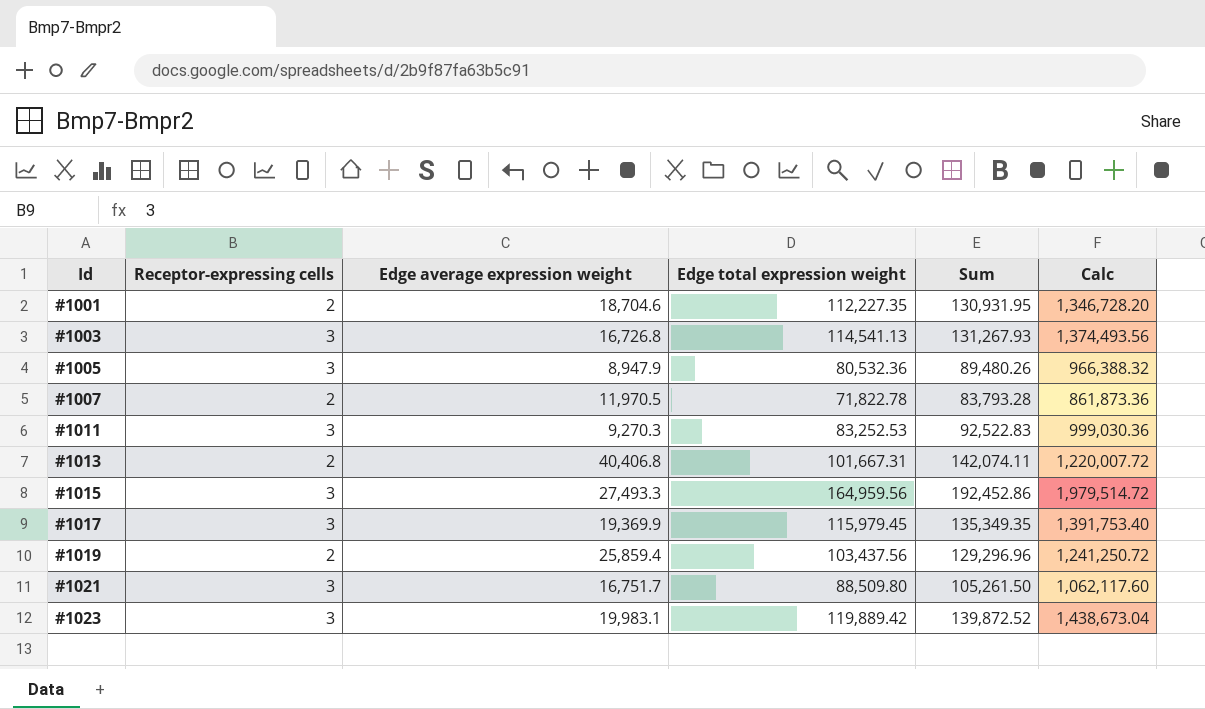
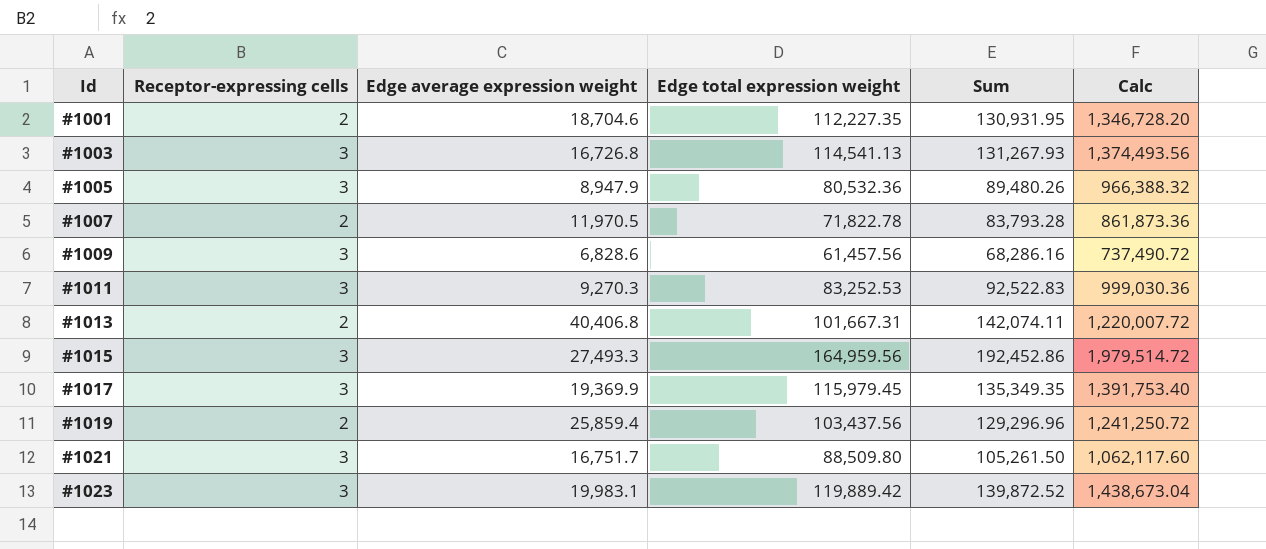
row #1009: none -> 3 | 6,828.6 | 61,457.56 | 68,286.16 | 737,490.72

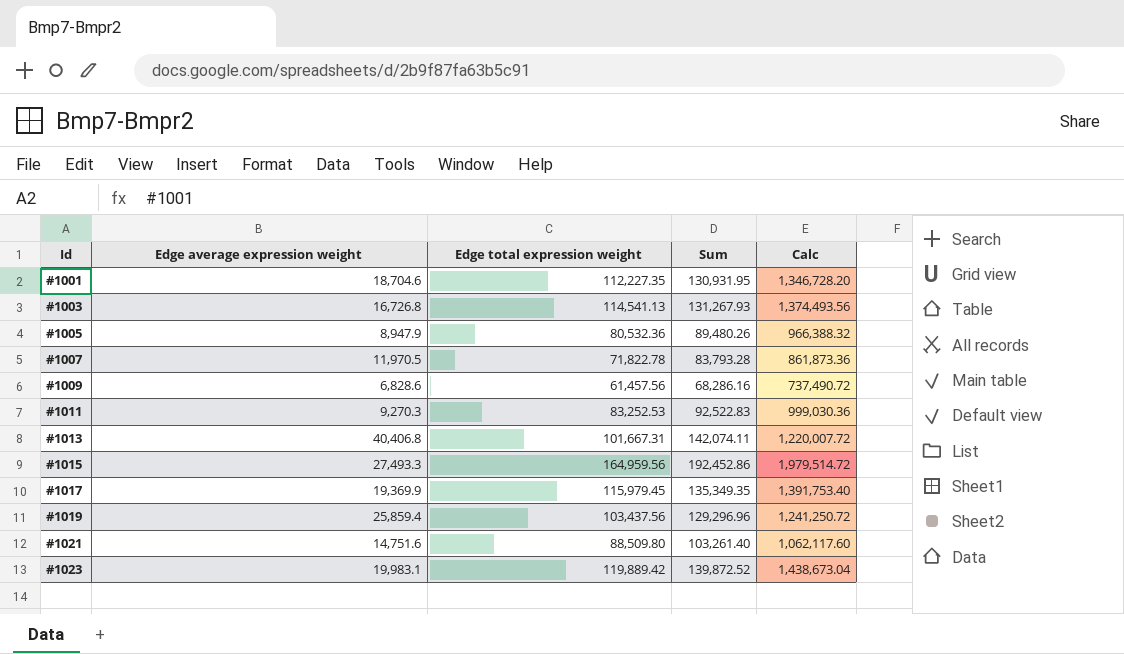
column Receptor-expressing cells | position: 2 -> none
#1021 | Edge average expression weight: 16,751.7 -> 14,751.6
#1021 | Sum: 105,261.50 -> 103,261.40

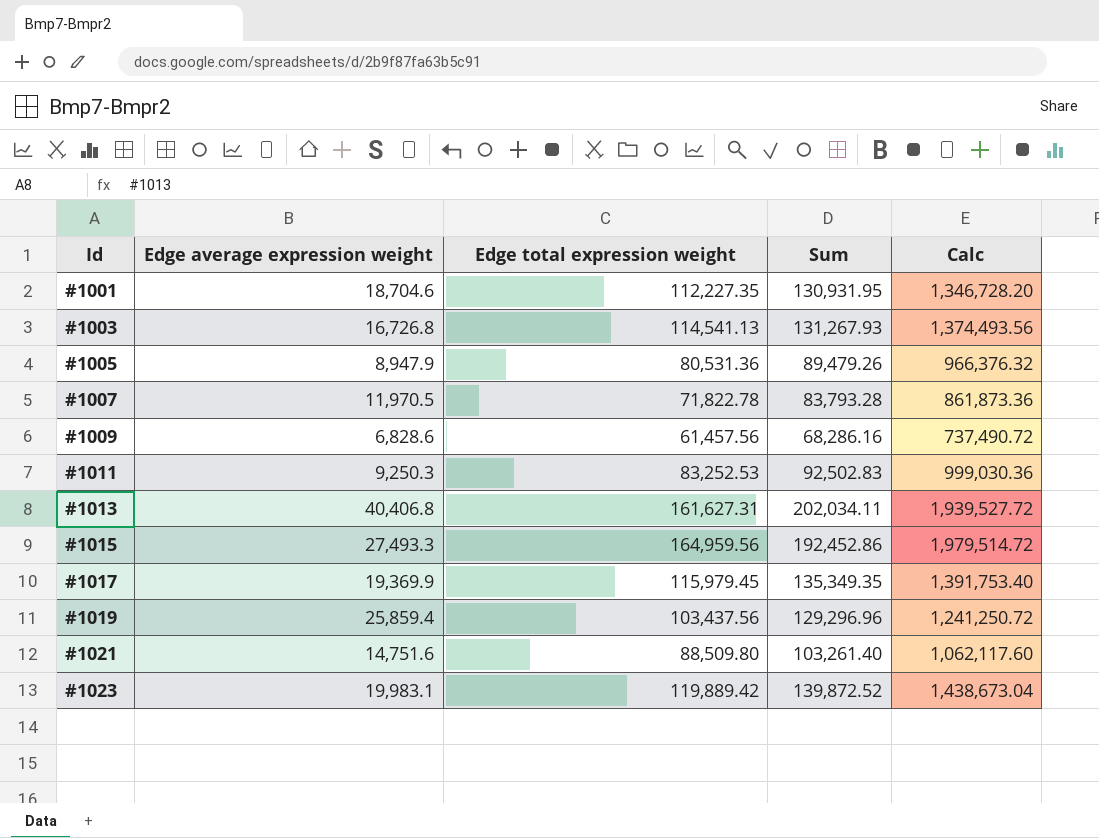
#1005 | Edge total expression weight: 80,532.36 -> 80,531.36
#1005 | Sum: 89,480.26 -> 89,479.26
#1005 | Calc: 966,388.32 -> 966,376.32
#1011 | Edge average expression weight: 9,270.3 -> 9,250.3
#1011 | Sum: 92,522.83 -> 92,502.83
#1013 | Edge total expression weight: 101,667.31 -> 161,627.31
#1013 | Sum: 142,074.11 -> 202,034.11
#1013 | Calc: 1,220,007.72 -> 1,939,527.72

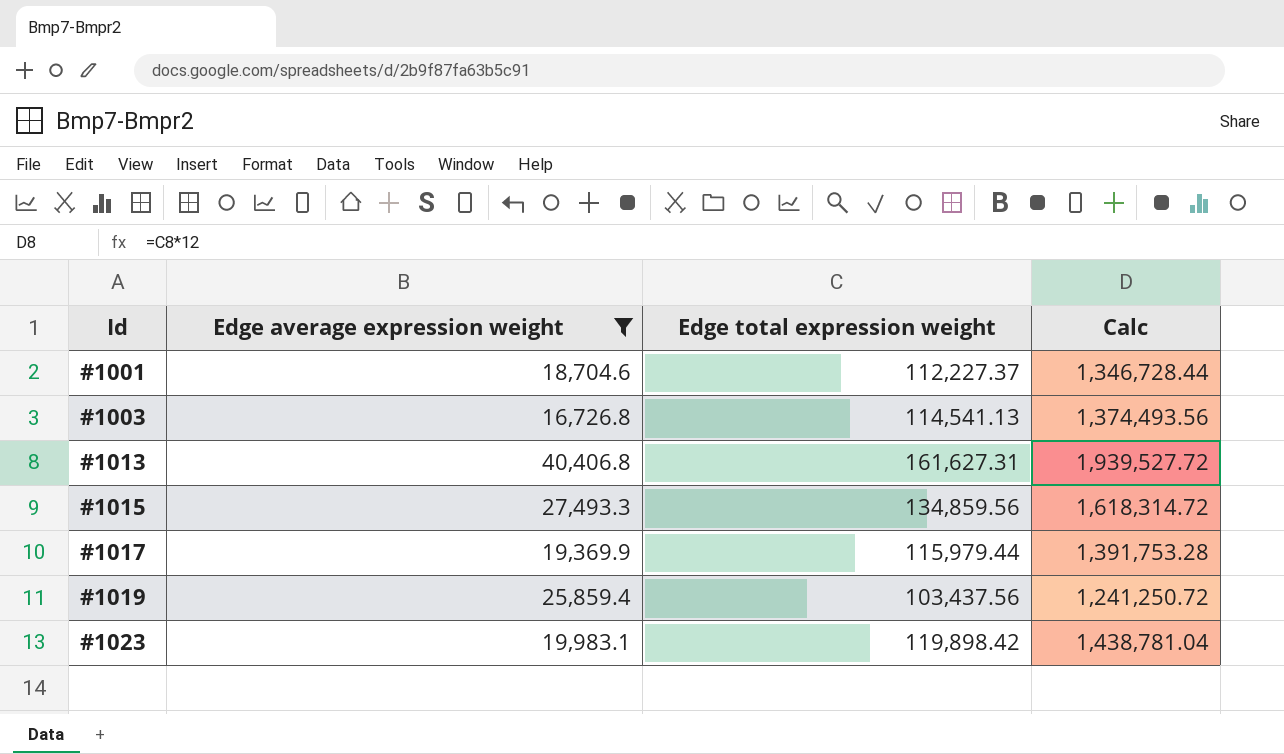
filter: none -> Edge average expression weight >= 16,726.8
column Sum | formula: [Edge average expression weight] + [Edge total expression weight] -> none
#1001 | Edge total expression weight: 112,227.35 -> 112,227.37
#1001 | Calc: 1,346,728.20 -> 1,346,728.44
#1015 | Edge total expression weight: 164,959.56 -> 134,859.56
#1015 | Calc: 1,979,514.72 -> 1,618,314.72
#1017 | Edge total expression weight: 115,979.45 -> 115,979.44
#1017 | Calc: 1,391,753.40 -> 1,391,753.28
#1023 | Edge total expression weight: 119,889.42 -> 119,898.42
#1023 | Calc: 1,438,673.04 -> 1,438,781.04

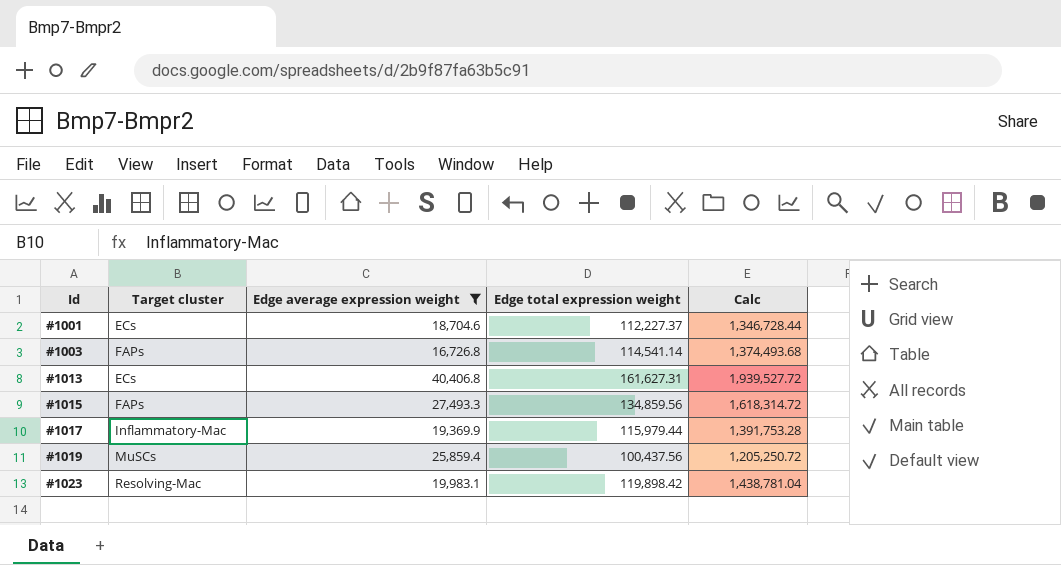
column Target cluster | position: none -> 2
#1003 | Edge total expression weight: 114,541.13 -> 114,541.14
#1003 | Calc: 1,374,493.56 -> 1,374,493.68
#1019 | Edge total expression weight: 103,437.56 -> 100,437.56
#1019 | Calc: 1,241,250.72 -> 1,205,250.72

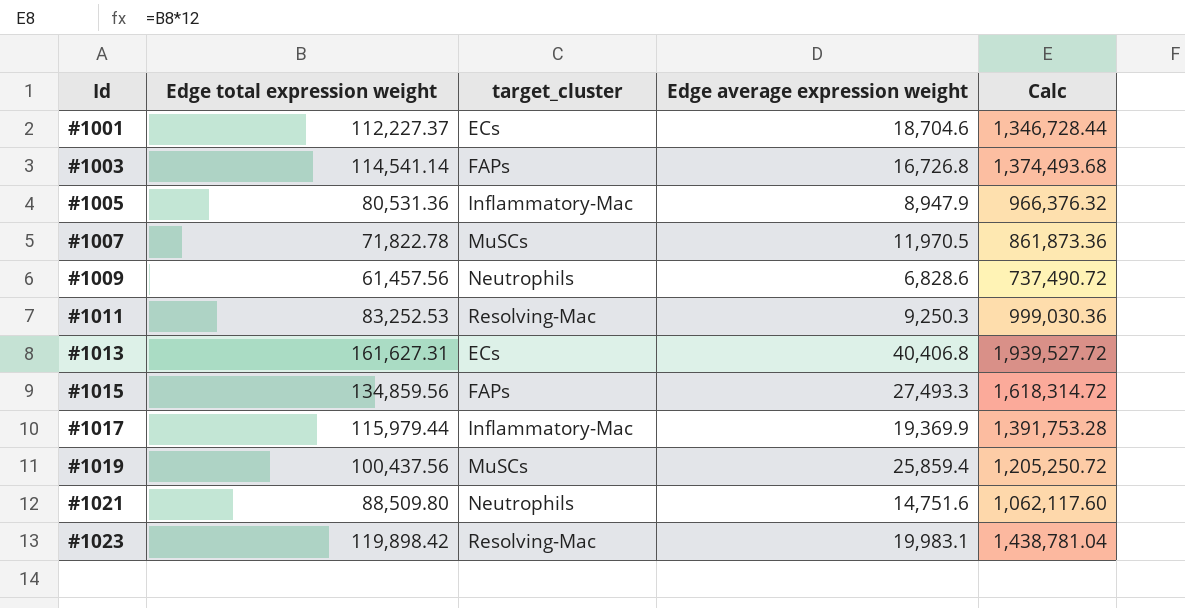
filter: Edge average expression weight >= 16,726.8 -> none
column Edge total expression weight | position: 4 -> 2
column name: Target cluster -> target_cluster

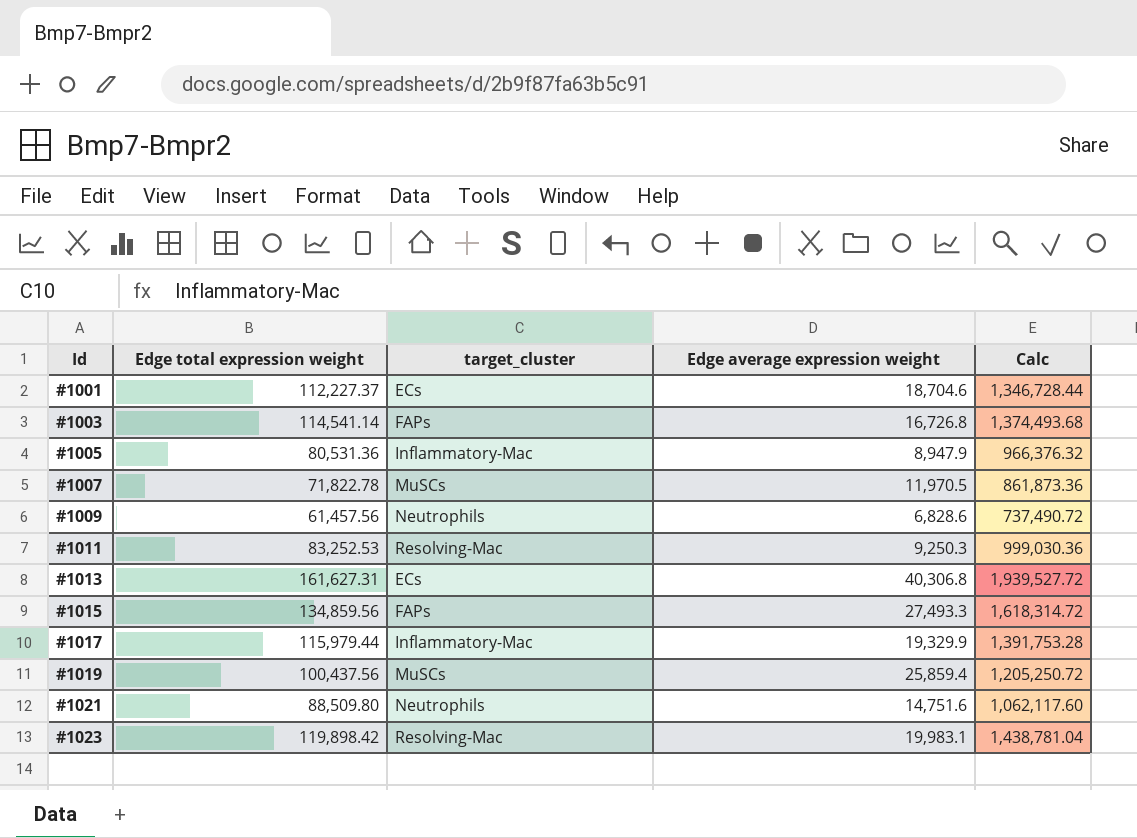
#1013 | Edge average expression weight: 40,406.8 -> 40,306.8
#1017 | Edge average expression weight: 19,369.9 -> 19,329.9

